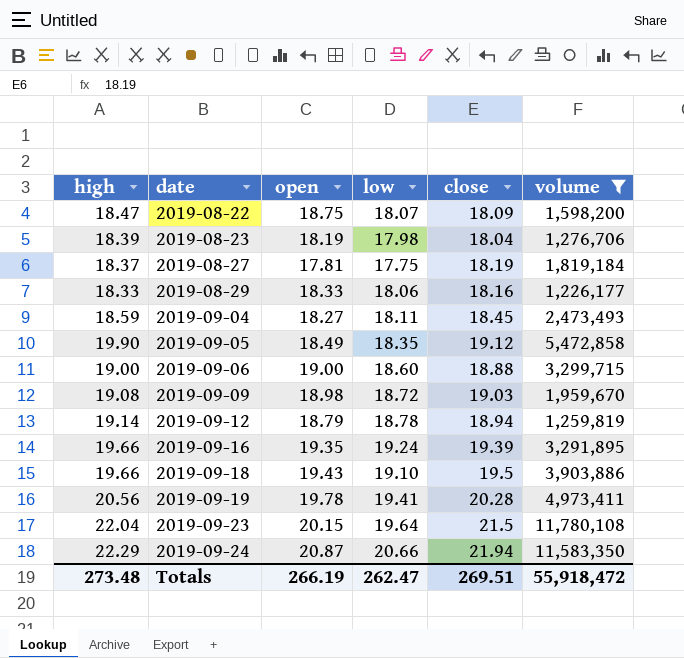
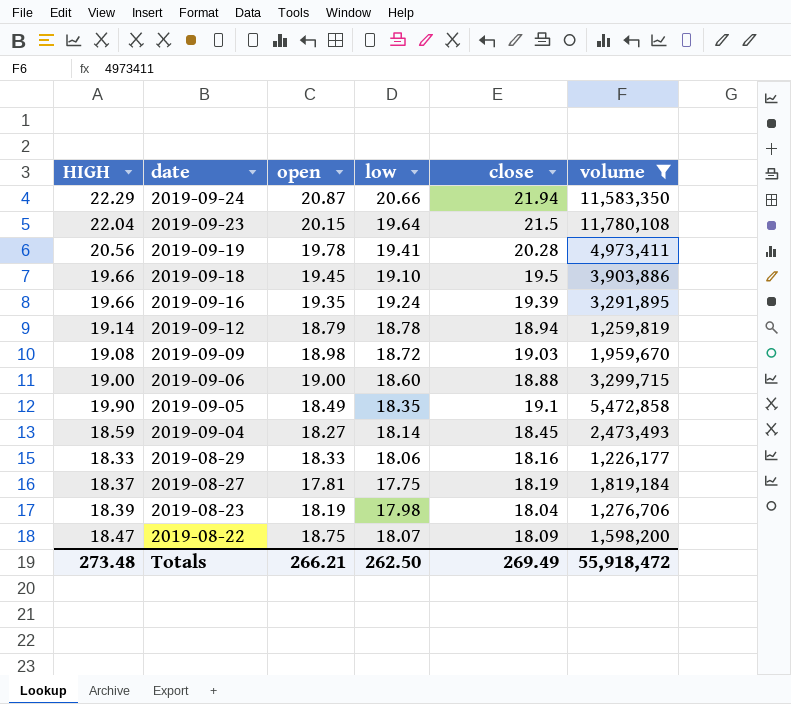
row order: date ascending -> date descending
column name: high -> HIGH
2019-09-18 | open: 19.43 -> 19.45
2019-09-05 | close: 19.12 -> 19.1
2019-09-04 | low: 18.11 -> 18.14
Totals | open: 266.19 -> 266.21
Totals | low: 262.47 -> 262.50
Totals | close: 269.51 -> 269.49

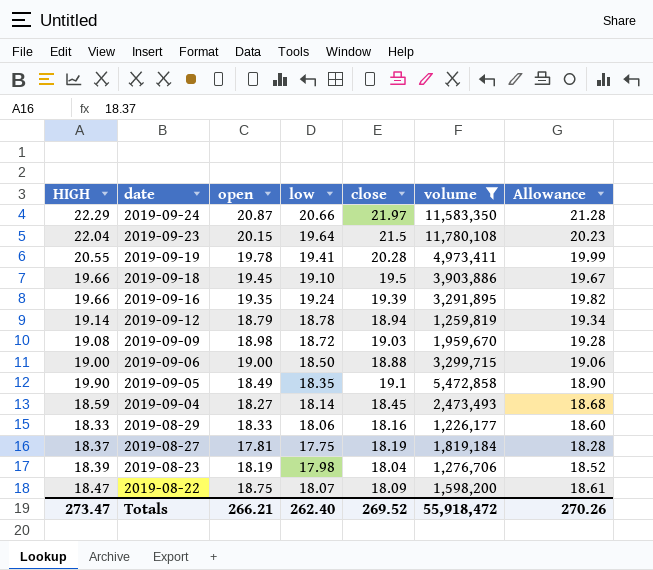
column Allowance | formula: none -> [low] * 1.03
2019-09-24 | close: 21.94 -> 21.97
2019-09-19 | HIGH: 20.56 -> 20.55
2019-09-06 | low: 18.60 -> 18.50
Totals | HIGH: 273.48 -> 273.47
Totals | low: 262.50 -> 262.40
Totals | close: 269.49 -> 269.52

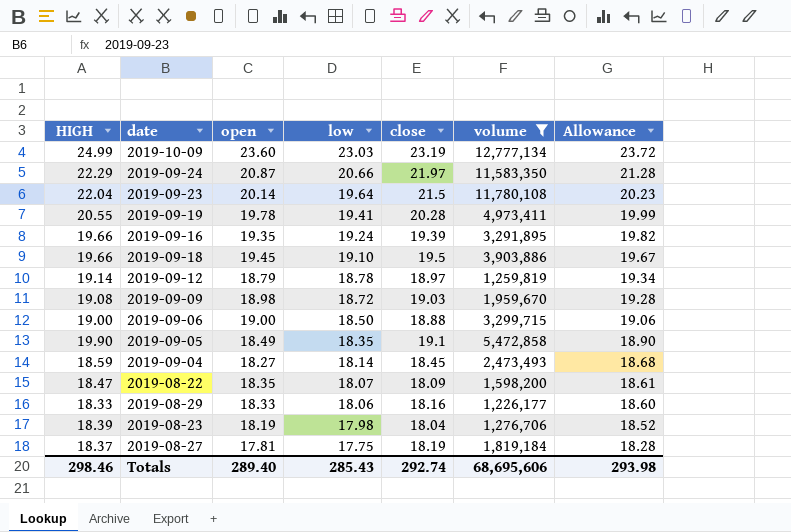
row order: date descending -> low descending
row 2019-10-09: none -> 24.99 | 23.60 | 23.03 | 23.19 | 12,777,134 | 23.72
2019-09-23 | open: 20.15 -> 20.14
2019-09-12 | close: 18.94 -> 18.97
2019-08-22 | open: 18.75 -> 18.35
Totals | HIGH: 273.47 -> 298.46
Totals | open: 266.21 -> 289.40
Totals | low: 262.40 -> 285.43
Totals | close: 269.52 -> 292.74
Totals | volume: 55,918,472 -> 68,695,606
Totals | Allowance: 270.26 -> 293.98

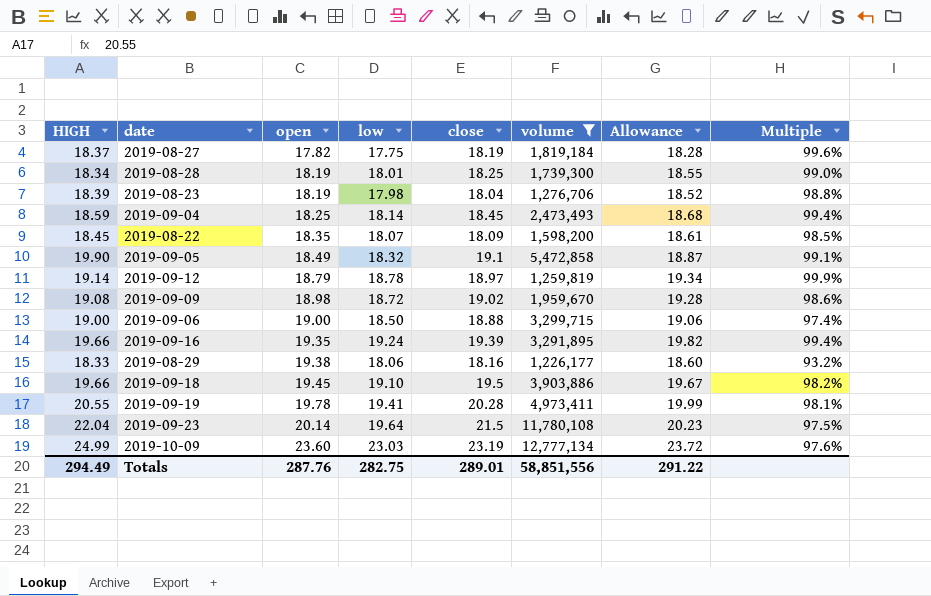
row order: low descending -> open ascending
column Multiple | formula: none -> [low] / [open]
row 2019-09-24: 22.29 | 20.87 | 20.66 | 21.97 | 11,583,350 | 21.28 -> none
2019-08-27 | open: 17.81 -> 17.82
row 2019-08-28: none -> 18.34 | 18.19 | 18.01 | 18.25 | 1,739,300 | 18.55 | 99.0%
2019-09-04 | open: 18.27 -> 18.25
2019-08-22 | HIGH: 18.47 -> 18.45
2019-09-05 | low: 18.35 -> 18.32
2019-09-05 | Allowance: 18.90 -> 18.87
2019-09-09 | close: 19.03 -> 19.02
2019-08-29 | open: 18.33 -> 19.38
Totals | HIGH: 298.46 -> 294.49
Totals | open: 289.40 -> 287.76
Totals | low: 285.43 -> 282.75
Totals | close: 292.74 -> 289.01
Totals | volume: 68,695,606 -> 58,851,556
Totals | Allowance: 293.98 -> 291.22

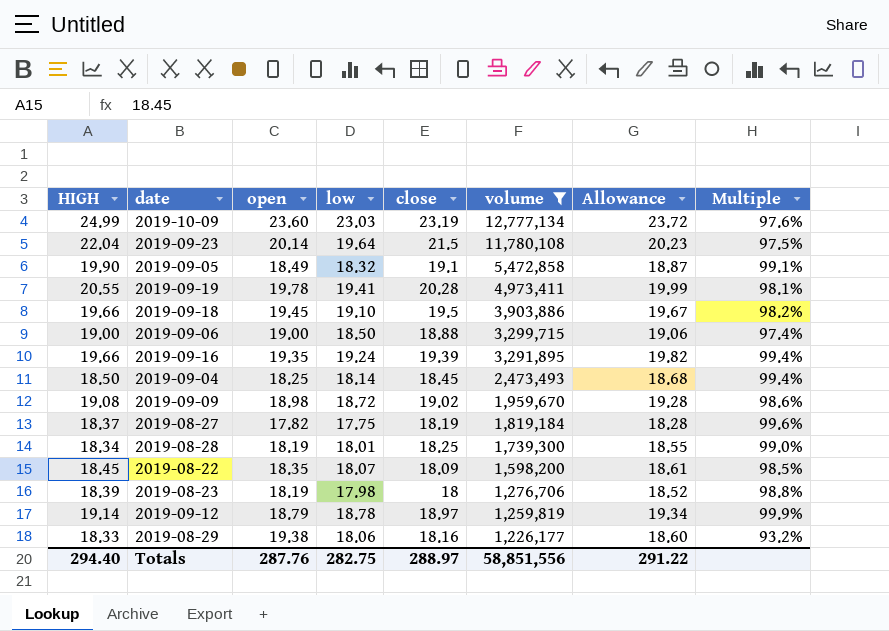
row order: open ascending -> volume descending
2019-09-04 | HIGH: 18.59 -> 18.50
2019-08-23 | close: 18.04 -> 18
Totals | HIGH: 294.49 -> 294.40
Totals | close: 289.01 -> 288.97

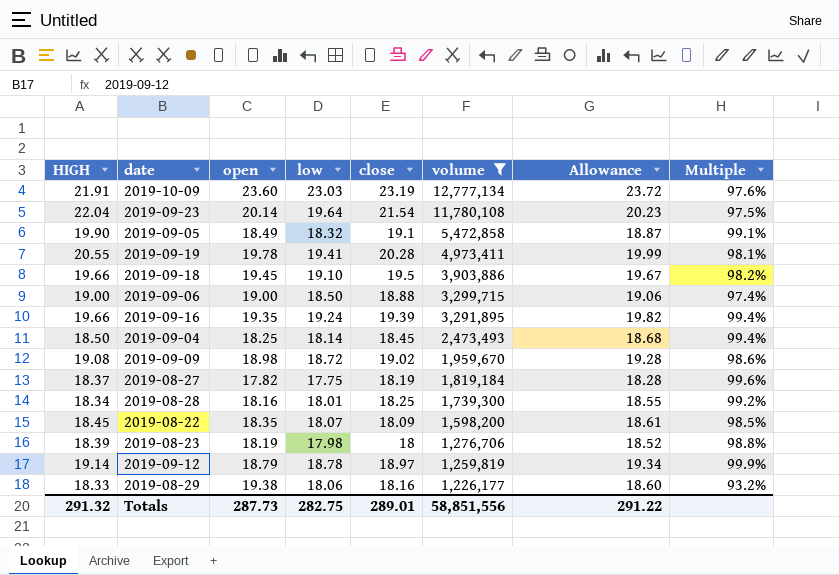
2019-10-09 | HIGH: 24.99 -> 21.91
2019-09-23 | close: 21.5 -> 21.54
2019-08-28 | open: 18.19 -> 18.16
2019-08-28 | Multiple: 99.0% -> 99.2%
Totals | HIGH: 294.40 -> 291.32
Totals | open: 287.76 -> 287.73
Totals | close: 288.97 -> 289.01

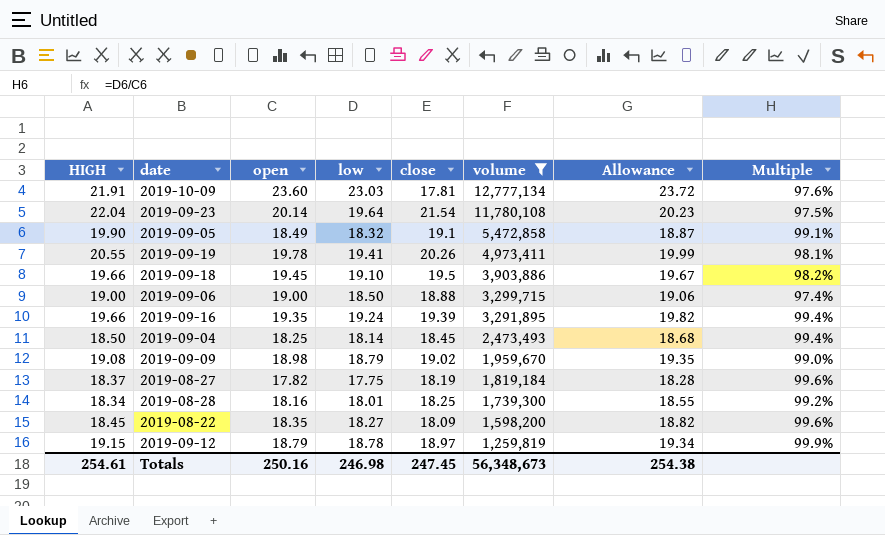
row 2019-08-23: 18.39 | 18.19 | 17.98 | 18 | 1,276,706 | 18.52 | 98.8% -> none
row 2019-08-29: 18.33 | 19.38 | 18.06 | 18.16 | 1,226,177 | 18.60 | 93.2% -> none
2019-10-09 | close: 23.19 -> 17.81
2019-09-19 | close: 20.28 -> 20.26
2019-09-09 | low: 18.72 -> 18.79
2019-09-09 | Allowance: 19.28 -> 19.35
2019-09-09 | Multiple: 98.6% -> 99.0%
2019-08-22 | low: 18.07 -> 18.27
2019-08-22 | Allowance: 18.61 -> 18.82
2019-08-22 | Multiple: 98.5% -> 99.6%
2019-09-12 | HIGH: 19.14 -> 19.15
Totals | HIGH: 291.32 -> 254.61
Totals | open: 287.73 -> 250.16
Totals | low: 282.75 -> 246.98
Totals | close: 289.01 -> 247.45
Totals | volume: 58,851,556 -> 56,348,673
Totals | Allowance: 291.22 -> 254.38

